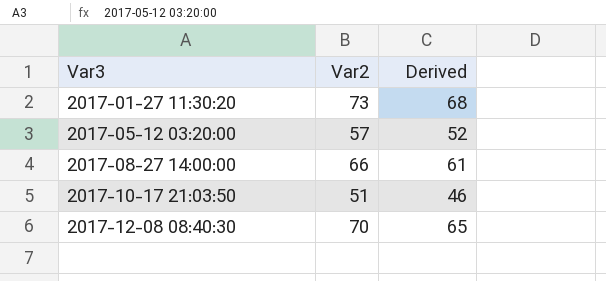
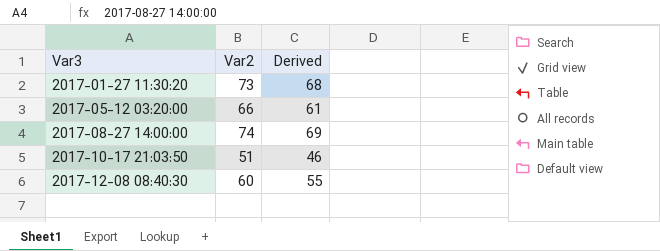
2017-05-12 03:20:00 | Var2: 57 -> 66
2017-05-12 03:20:00 | Derived: 52 -> 61
2017-08-27 14:00:00 | Var2: 66 -> 74
2017-08-27 14:00:00 | Derived: 61 -> 69
2017-12-08 08:40:30 | Var2: 70 -> 60
2017-12-08 08:40:30 | Derived: 65 -> 55

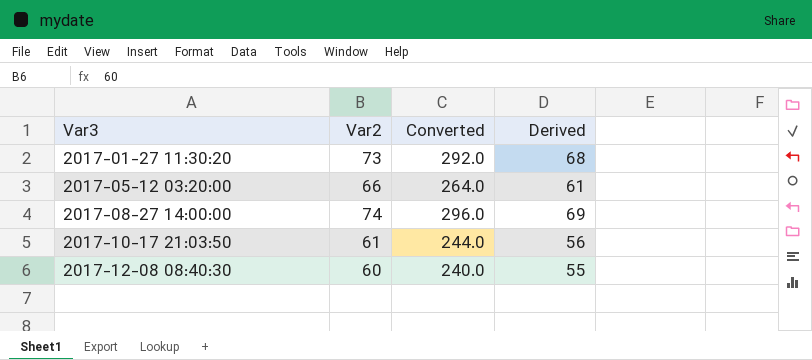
column Converted | formula: none -> [Var2] * 4
2017-10-17 21:03:50 | Var2: 51 -> 61
2017-10-17 21:03:50 | Derived: 46 -> 56

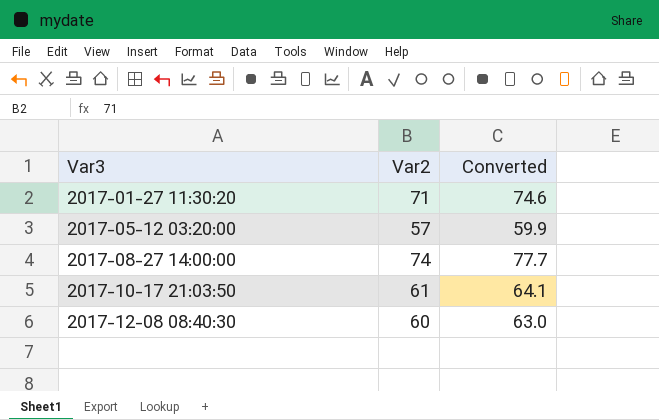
column Derived | formula: [Var2] - 5 -> none
column Converted | formula: [Var2] * 4 -> [Var2] * 1.05
2017-01-27 11:30:20 | Var2: 73 -> 71
2017-05-12 03:20:00 | Var2: 66 -> 57

